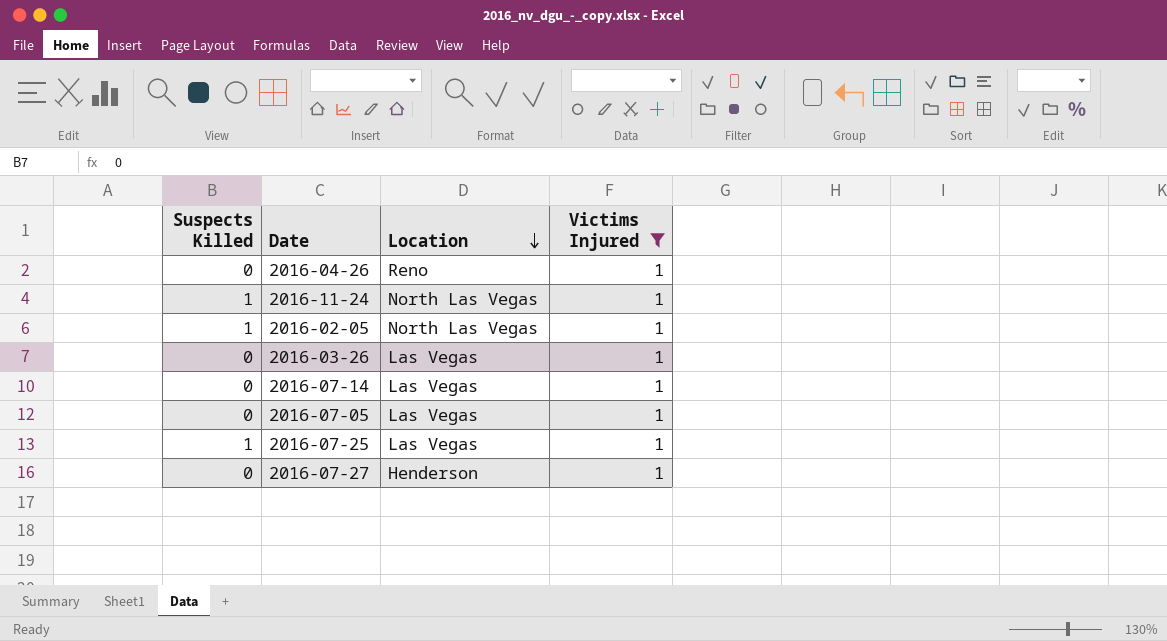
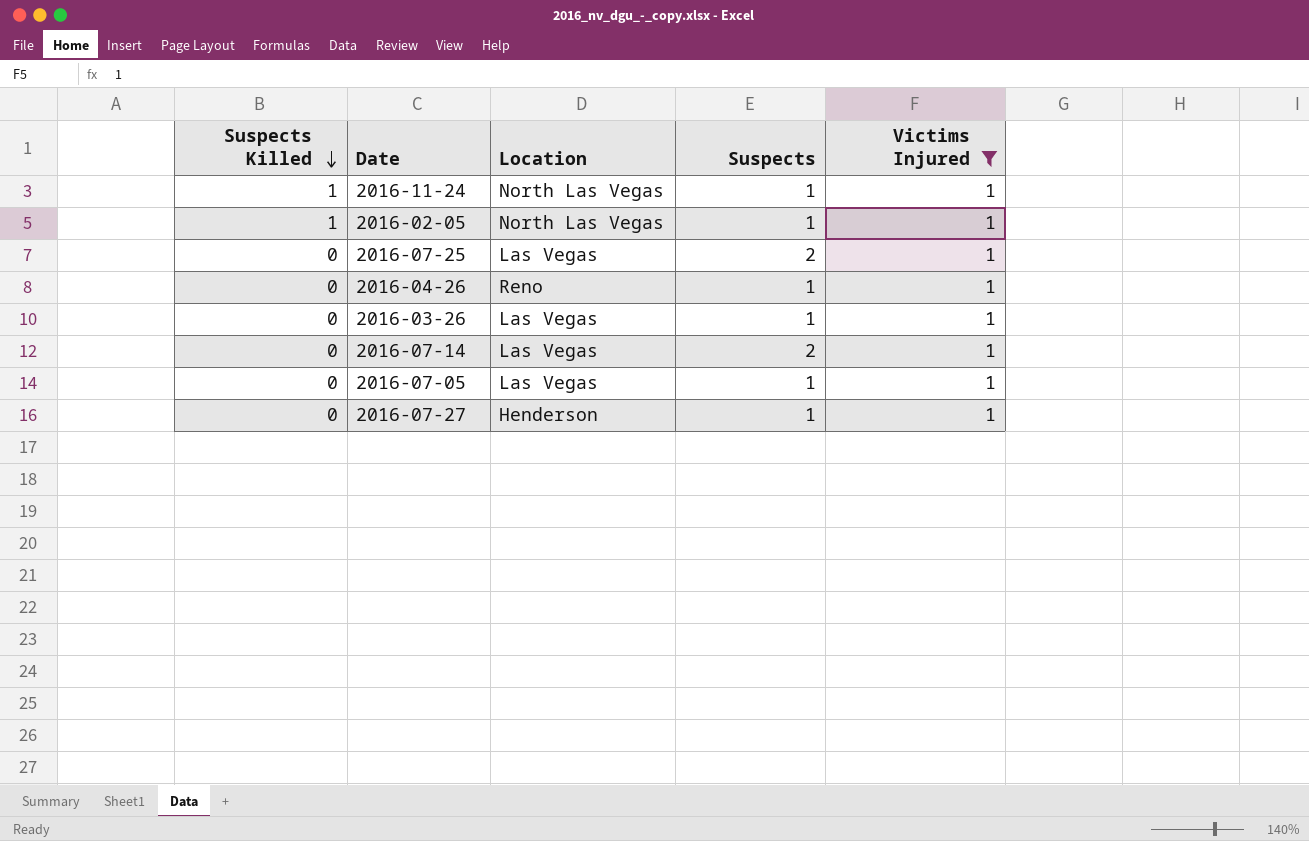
row order: Location descending -> Suspects Killed descending
column Suspects | position: none -> 4
2016-07-25 | Suspects Killed: 1 -> 0

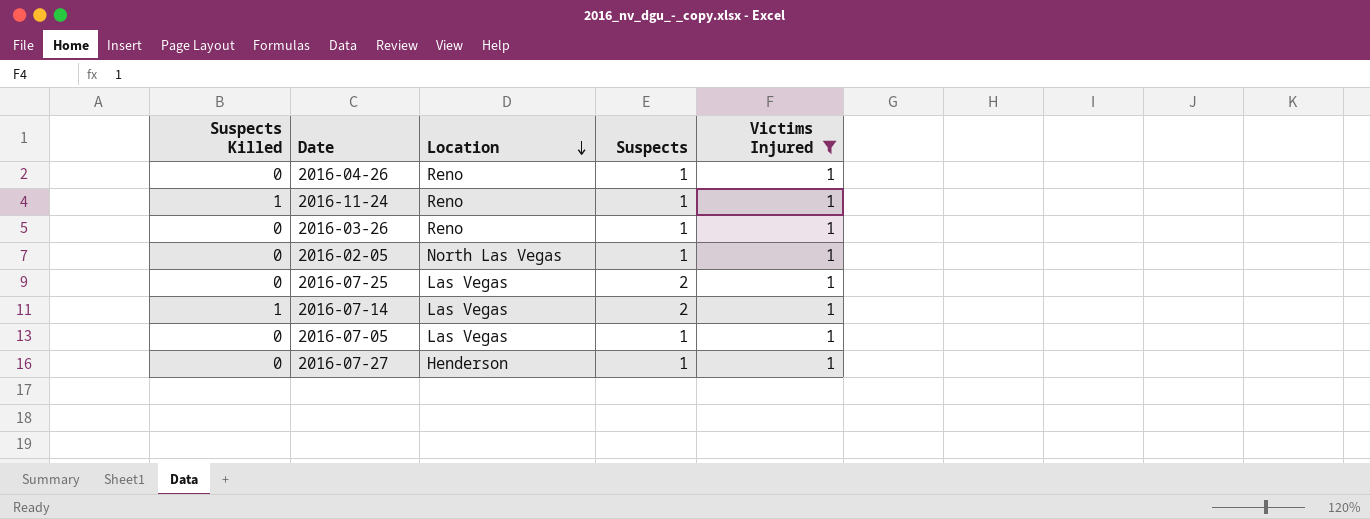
row order: Suspects Killed descending -> Location descending
2016-11-24 | Location: North Las Vegas -> Reno
2016-03-26 | Location: Las Vegas -> Reno
2016-02-05 | Suspects Killed: 1 -> 0
2016-07-14 | Suspects Killed: 0 -> 1

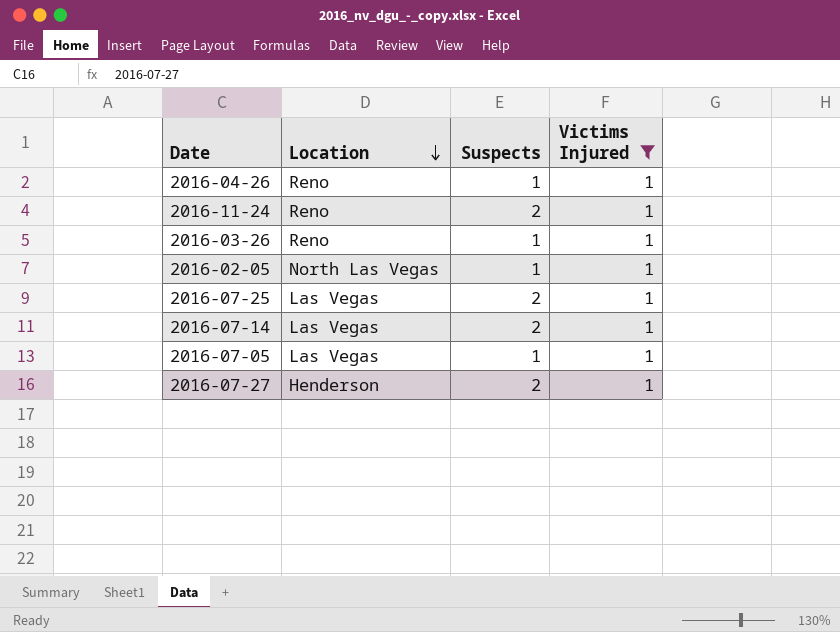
column Suspects Killed | position: 1 -> none
2016-11-24 | Suspects: 1 -> 2
2016-07-27 | Suspects: 1 -> 2

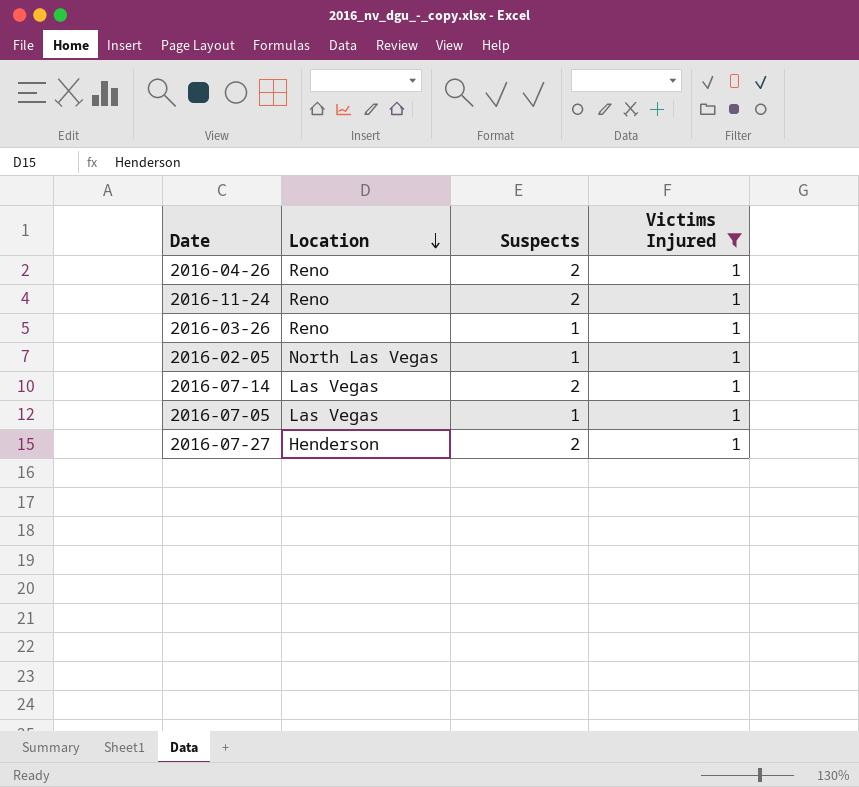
row 2016-07-25: Las Vegas | 2 | 1 -> none
2016-04-26 | Suspects: 1 -> 2

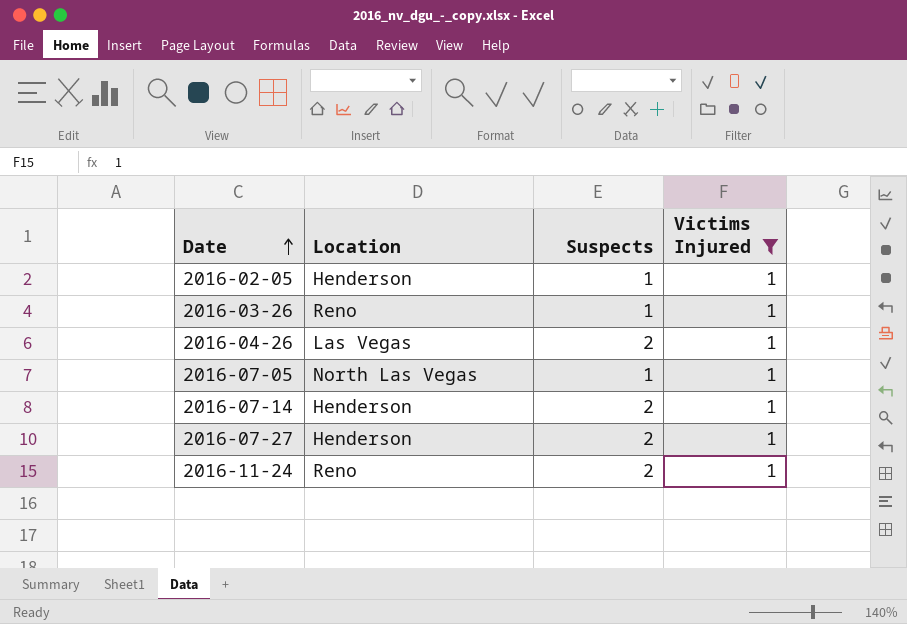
row order: Location descending -> Date ascending
2016-02-05 | Location: North Las Vegas -> Henderson
2016-04-26 | Location: Reno -> Las Vegas
2016-07-05 | Location: Las Vegas -> North Las Vegas
2016-07-14 | Location: Las Vegas -> Henderson

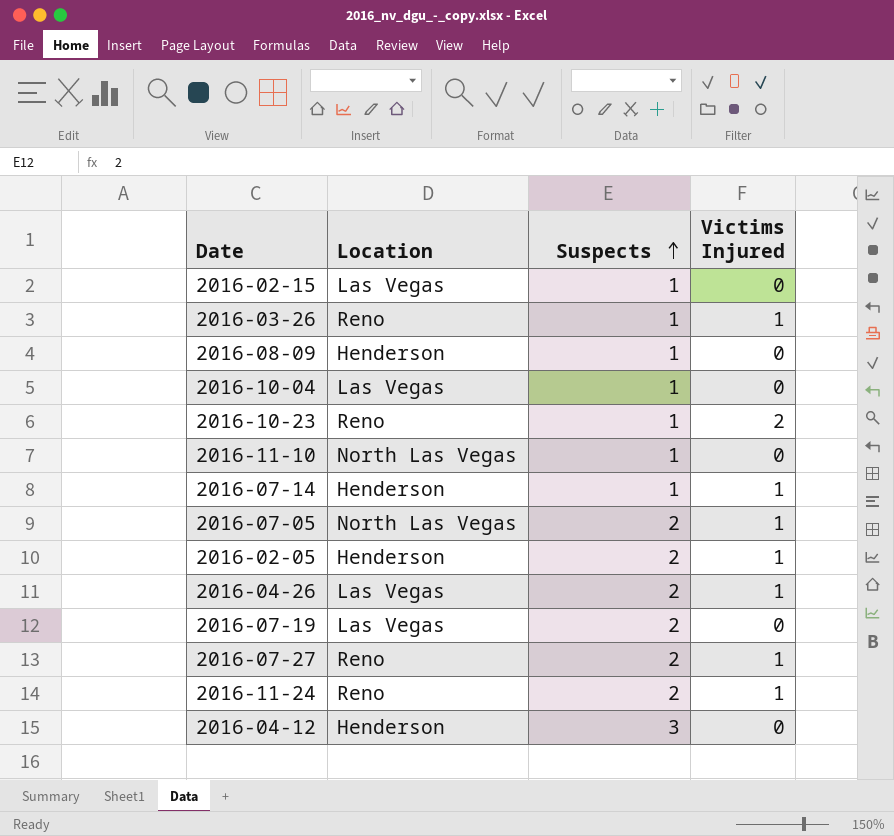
filter: Victims Injured = 1 -> none
row order: Date ascending -> Suspects ascending
2016-07-14 | Suspects: 2 -> 1
2016-07-05 | Suspects: 1 -> 2
2016-02-05 | Suspects: 1 -> 2
2016-07-27 | Location: Henderson -> Reno

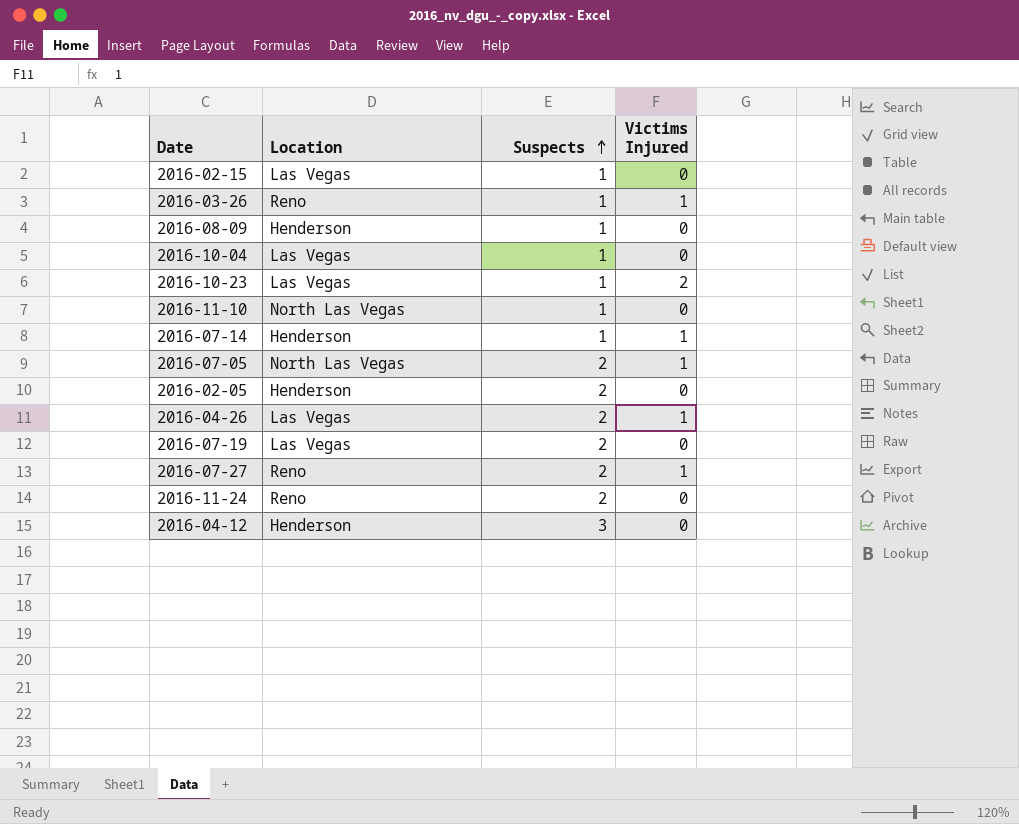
2016-10-23 | Location: Reno -> Las Vegas
2016-02-05 | Victims Injured: 1 -> 0
2016-11-24 | Victims Injured: 1 -> 0

